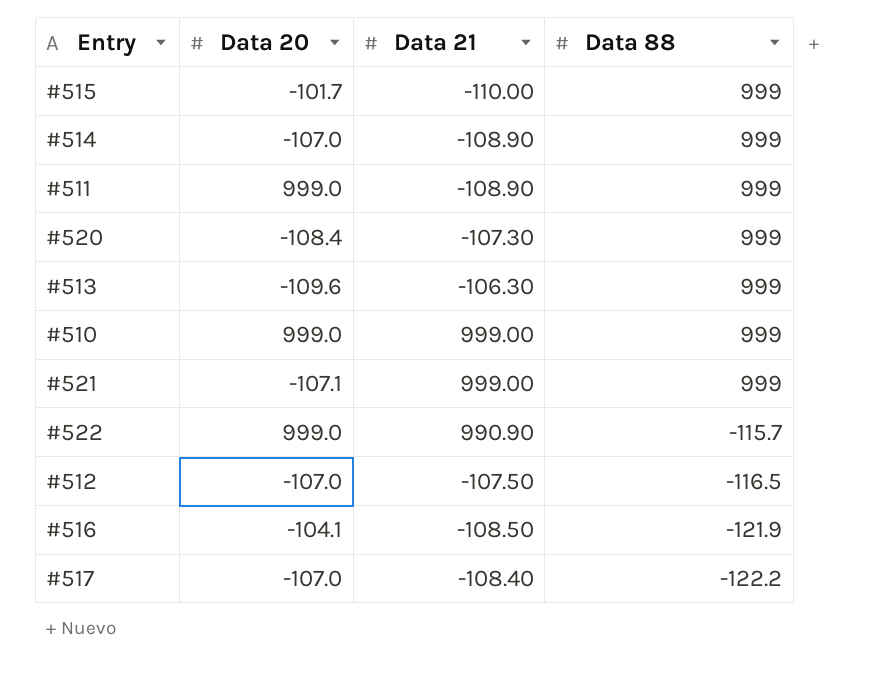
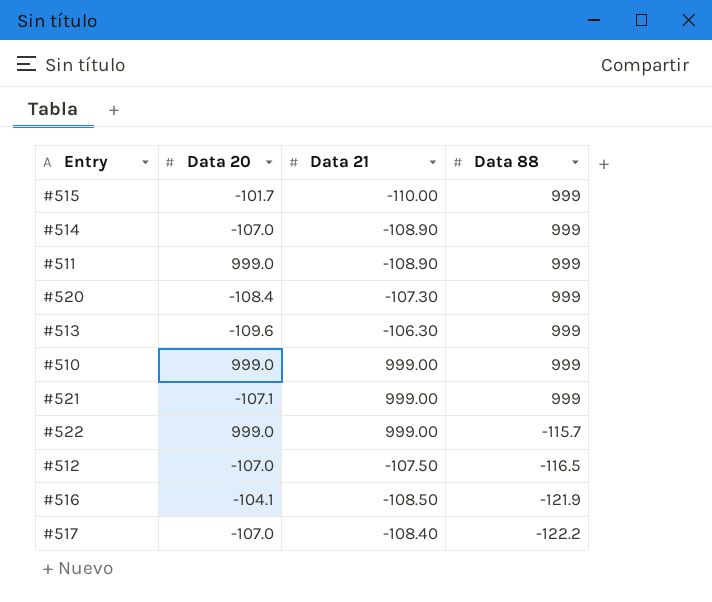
#522 | Data 21: 990.90 -> 999.00

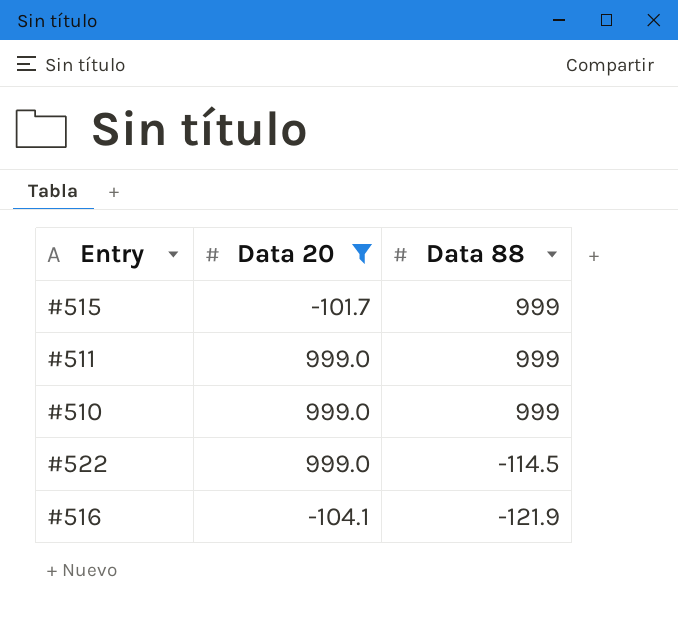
filter: none -> Data 20 >= -104.1
column Data 21 | position: 3 -> none
#522 | Data 88: -115.7 -> -114.5

